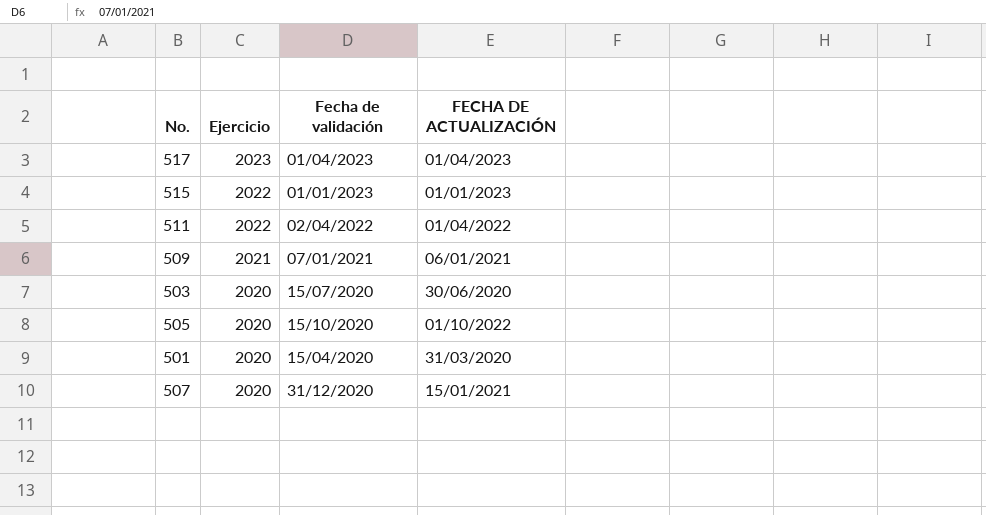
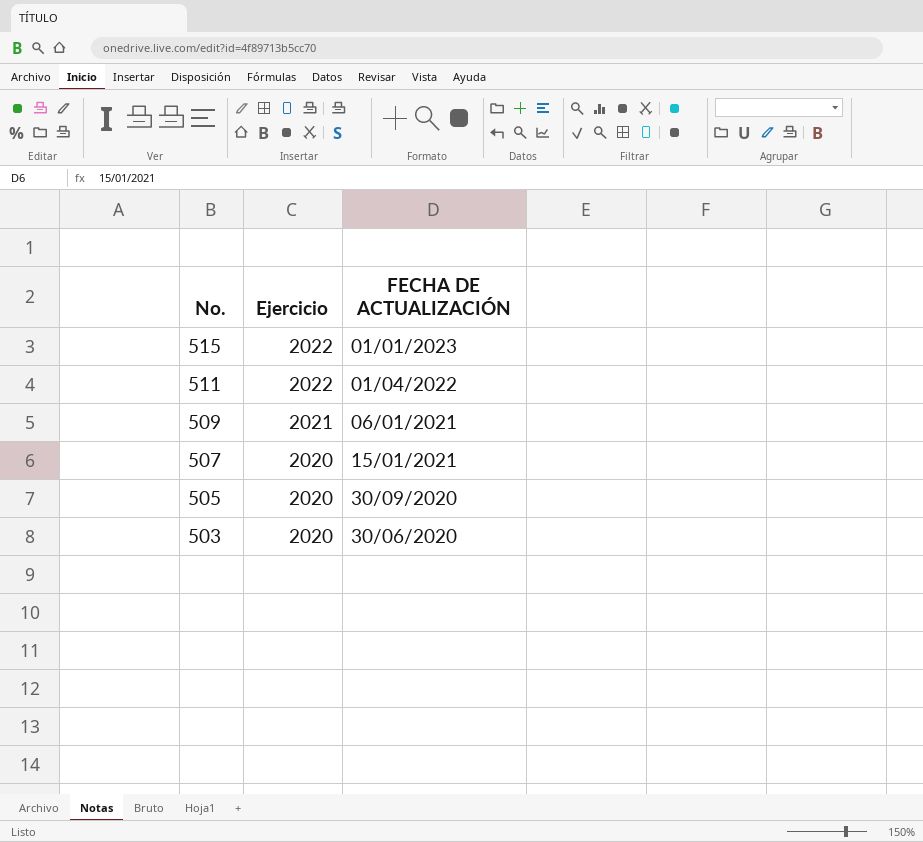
row order: Ejercicio descending -> No. descending
column Fecha de validación | position: 3 -> none
row 517: 2023 | 01/04/2023 | 01/04/2023 -> none
row 501: 2020 | 15/04/2020 | 31/03/2020 -> none
505 | FECHA DE ACTUALIZACIÓN: 01/10/2022 -> 30/09/2020

